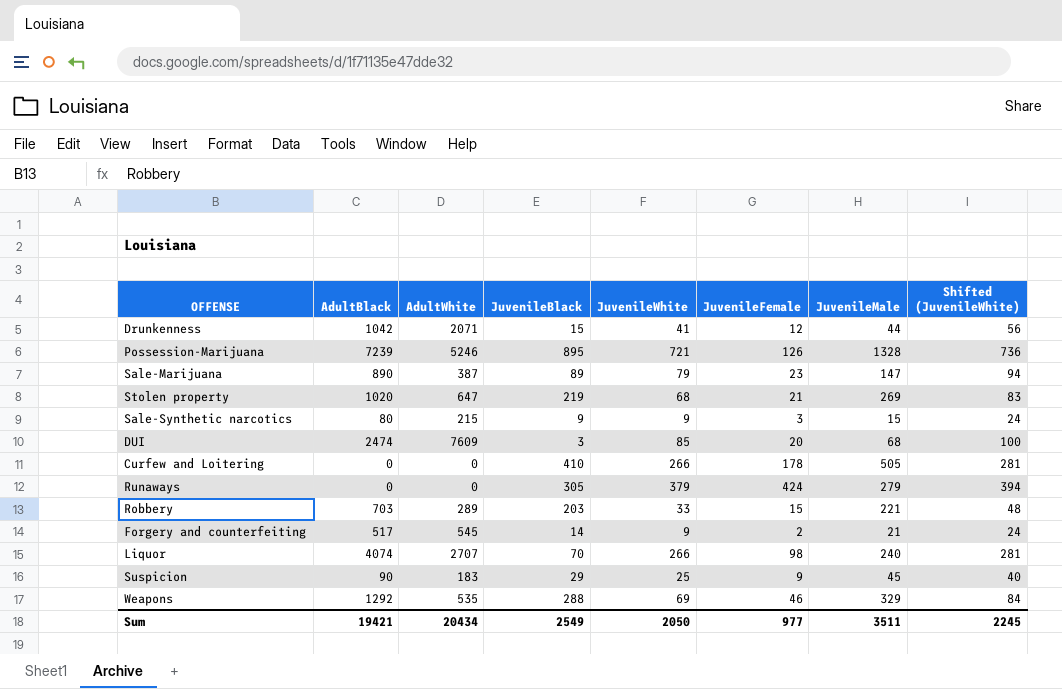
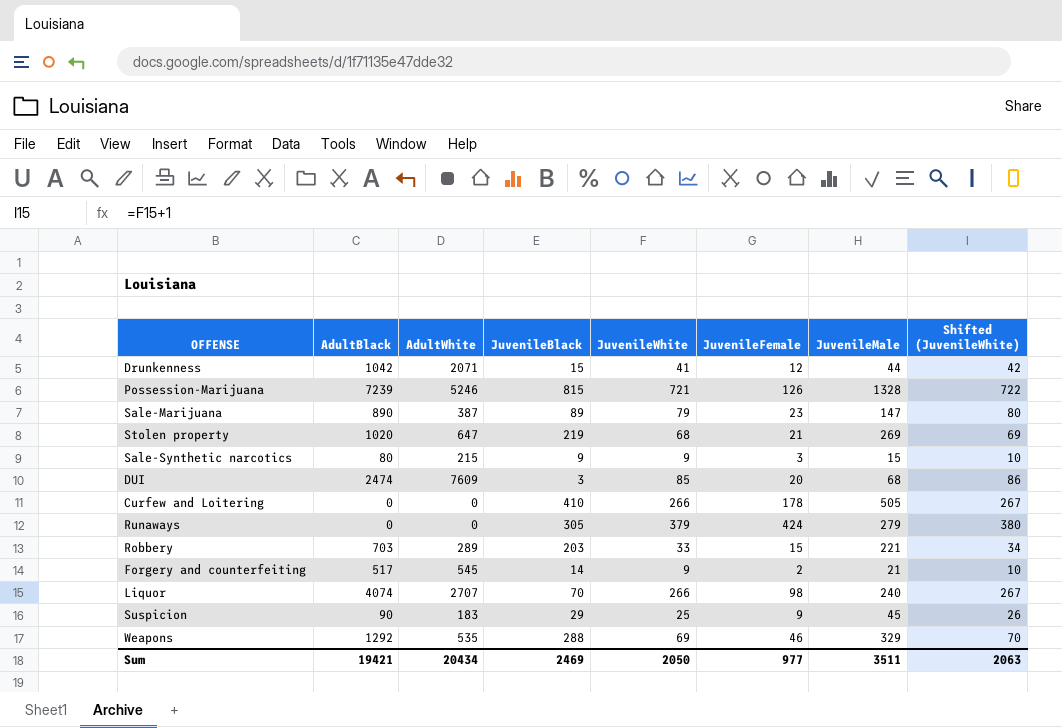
column Shifted (JuvenileWhite) | formula: [JuvenileWhite] + 15 -> [JuvenileWhite] + 1
Possession-Marijuana | JuvenileBlack: 895 -> 815
Sum | JuvenileBlack: 2549 -> 2469
Sum | Shifted (JuvenileWhite): 2245 -> 2063

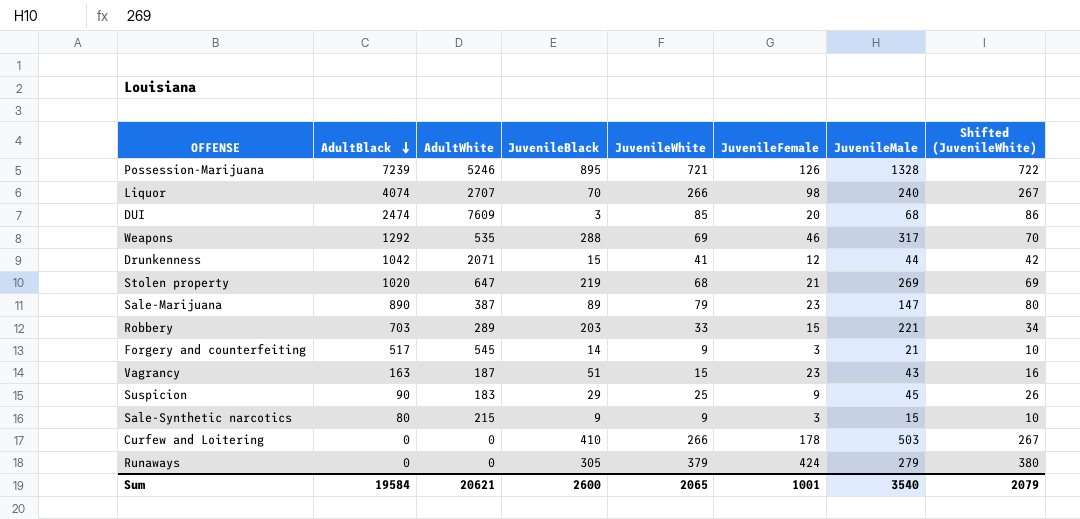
row order: none -> AdultBlack descending
Possession-Marijuana | JuvenileBlack: 815 -> 895
Weapons | JuvenileMale: 329 -> 317
Forgery and counterfeiting | JuvenileFemale: 2 -> 3
row Vagrancy: none -> 163 | 187 | 51 | 15 | 23 | 43 | 16
Curfew and Loitering | JuvenileMale: 505 -> 503
Sum | AdultBlack: 19421 -> 19584
Sum | AdultWhite: 20434 -> 20621
Sum | JuvenileBlack: 2469 -> 2600
Sum | JuvenileWhite: 2050 -> 2065
Sum | JuvenileFemale: 977 -> 1001
Sum | JuvenileMale: 3511 -> 3540
Sum | Shifted (JuvenileWhite): 2063 -> 2079

